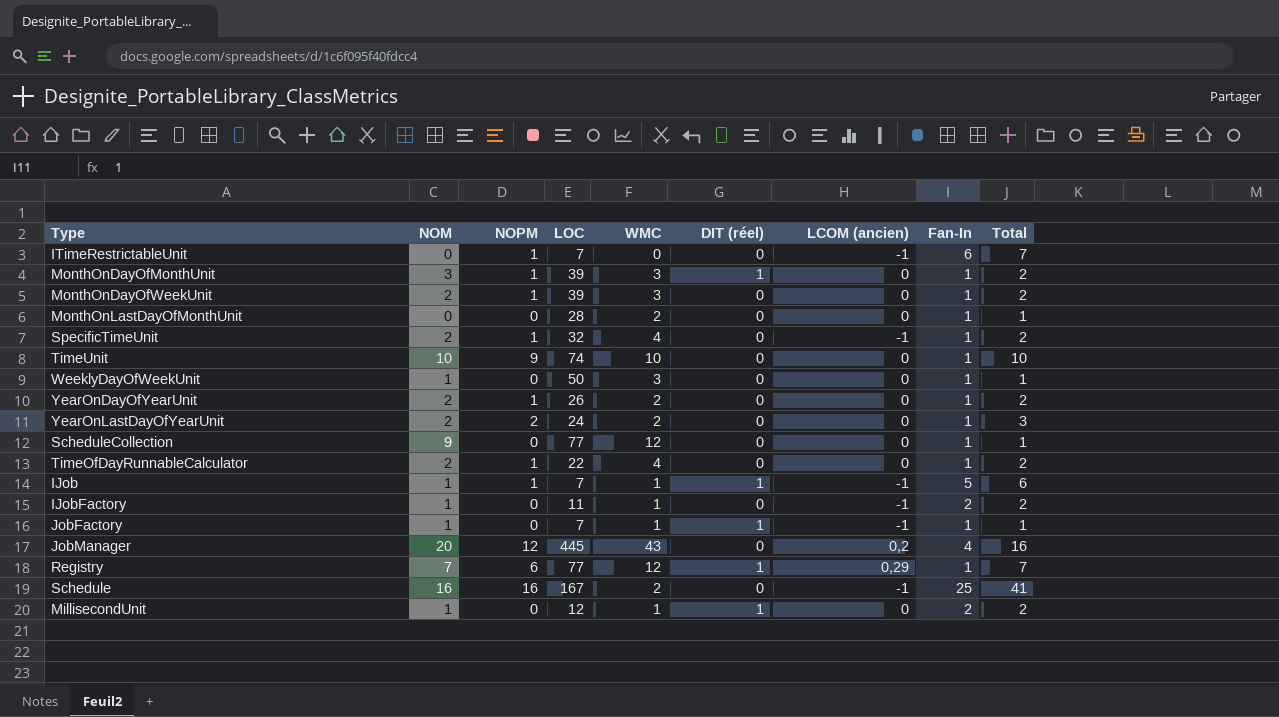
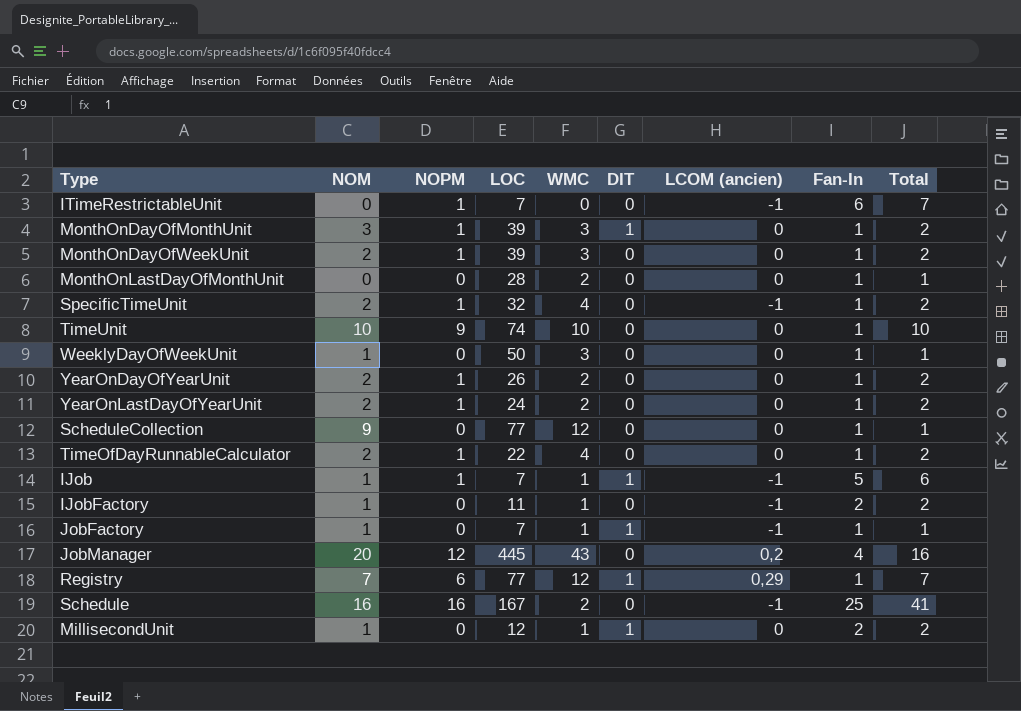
column name: DIT (réel) -> DIT
YearOnLastDayOfYearUnit | NOPM: 2 -> 1
YearOnLastDayOfYearUnit | Total: 3 -> 2

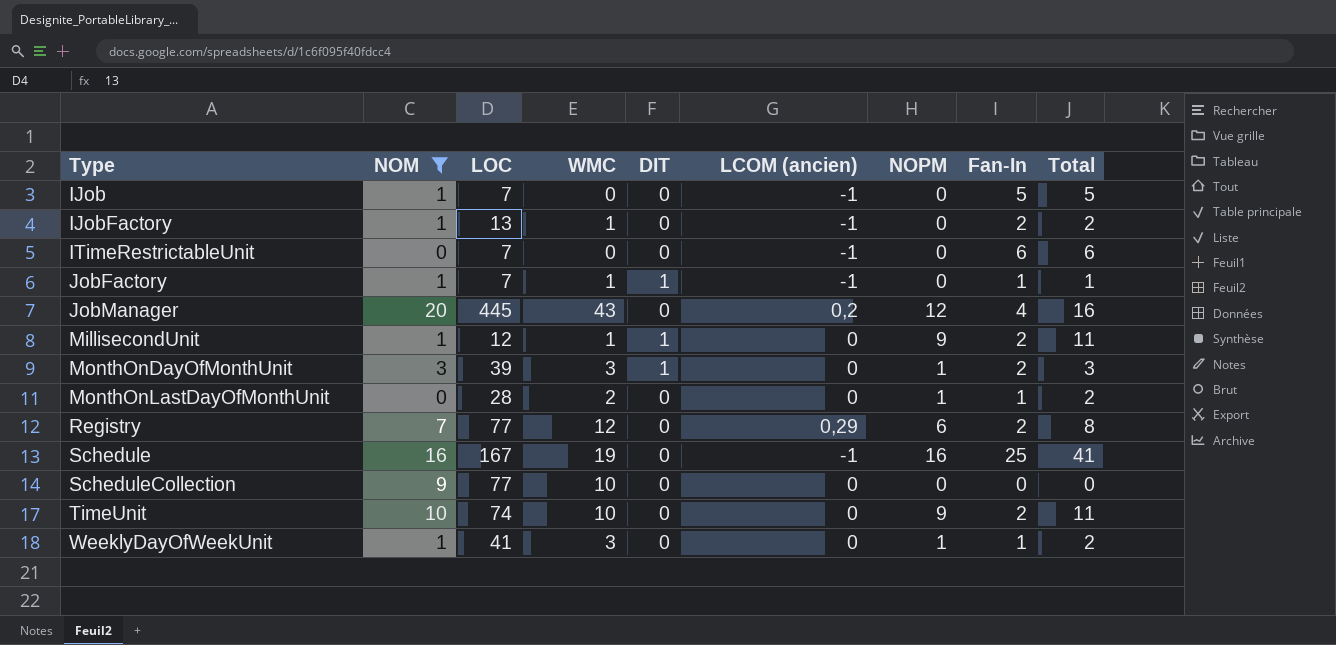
filter: none -> NOM != 2
row order: none -> Type ascending
column NOPM | position: 3 -> 7
IJob | WMC: 1 -> 0
IJob | DIT: 1 -> 0
IJob | NOPM: 1 -> 0
IJob | Total: 6 -> 5
IJobFactory | LOC: 11 -> 13
ITimeRestrictableUnit | NOPM: 1 -> 0
ITimeRestrictableUnit | Total: 7 -> 6
MillisecondUnit | NOPM: 0 -> 9
MillisecondUnit | Total: 2 -> 11
MonthOnDayOfMonthUnit | Fan-In: 1 -> 2
MonthOnDayOfMonthUnit | Total: 2 -> 3
MonthOnLastDayOfMonthUnit | NOPM: 0 -> 1
MonthOnLastDayOfMonthUnit | Total: 1 -> 2
Registry | DIT: 1 -> 0
Registry | Fan-In: 1 -> 2
Registry | Total: 7 -> 8
Schedule | WMC: 2 -> 19
ScheduleCollection | WMC: 12 -> 10
ScheduleCollection | Fan-In: 1 -> 0
ScheduleCollection | Total: 1 -> 0
TimeUnit | Fan-In: 1 -> 2
TimeUnit | Total: 10 -> 11
WeeklyDayOfWeekUnit | LOC: 50 -> 41
WeeklyDayOfWeekUnit | NOPM: 0 -> 1
WeeklyDayOfWeekUnit | Total: 1 -> 2

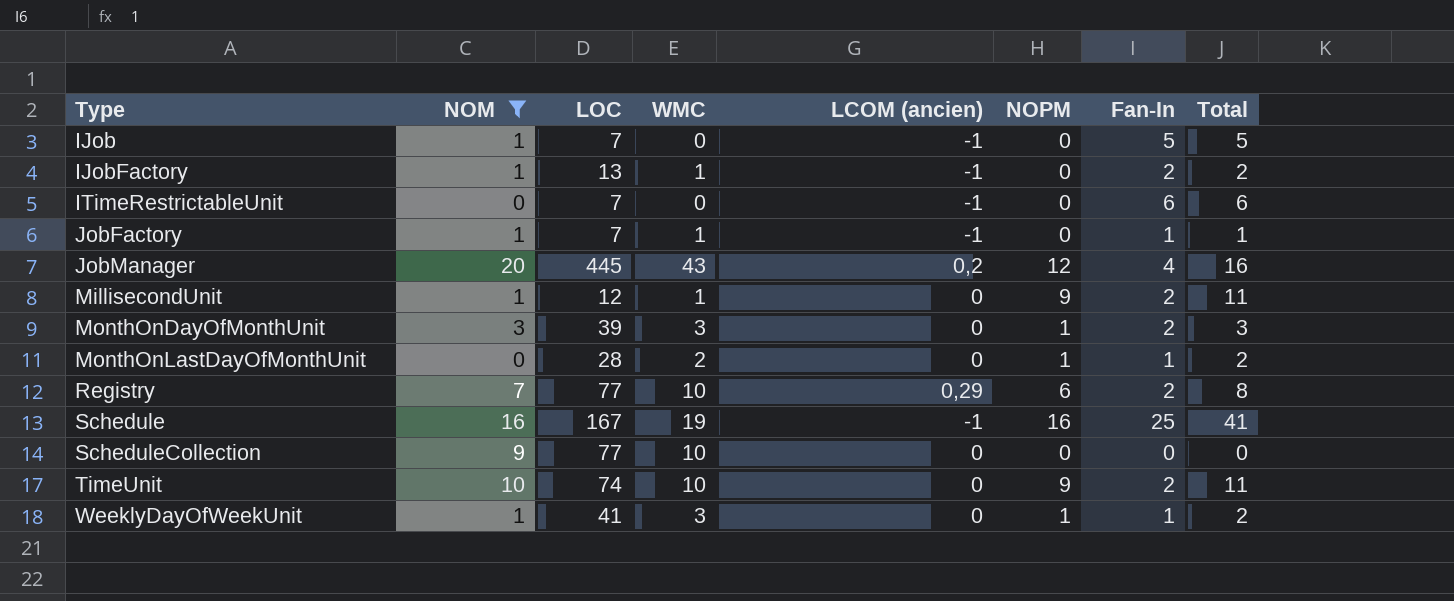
column DIT | position: 5 -> none
Registry | WMC: 12 -> 10

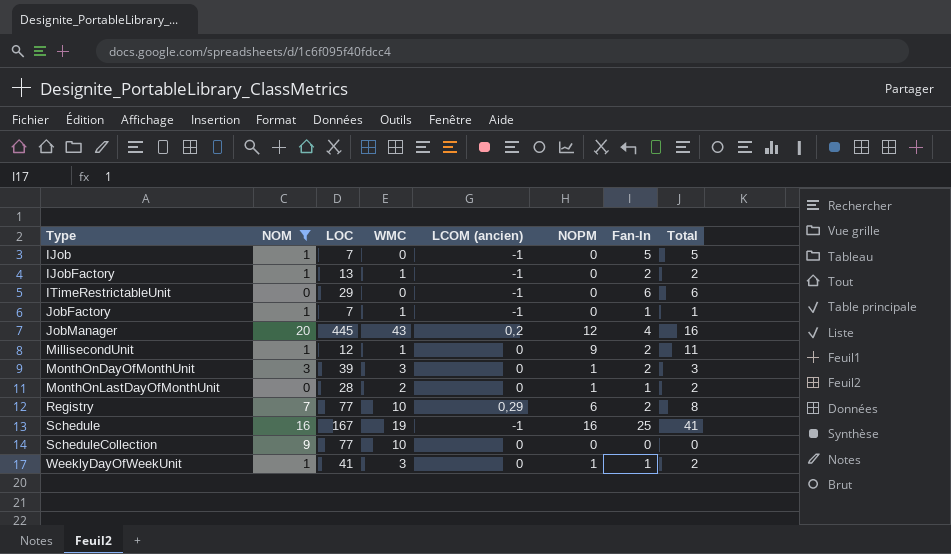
row TimeUnit: 10 | 74 | 10 | 0 | 9 | 2 | 11 -> none
ITimeRestrictableUnit | LOC: 7 -> 29

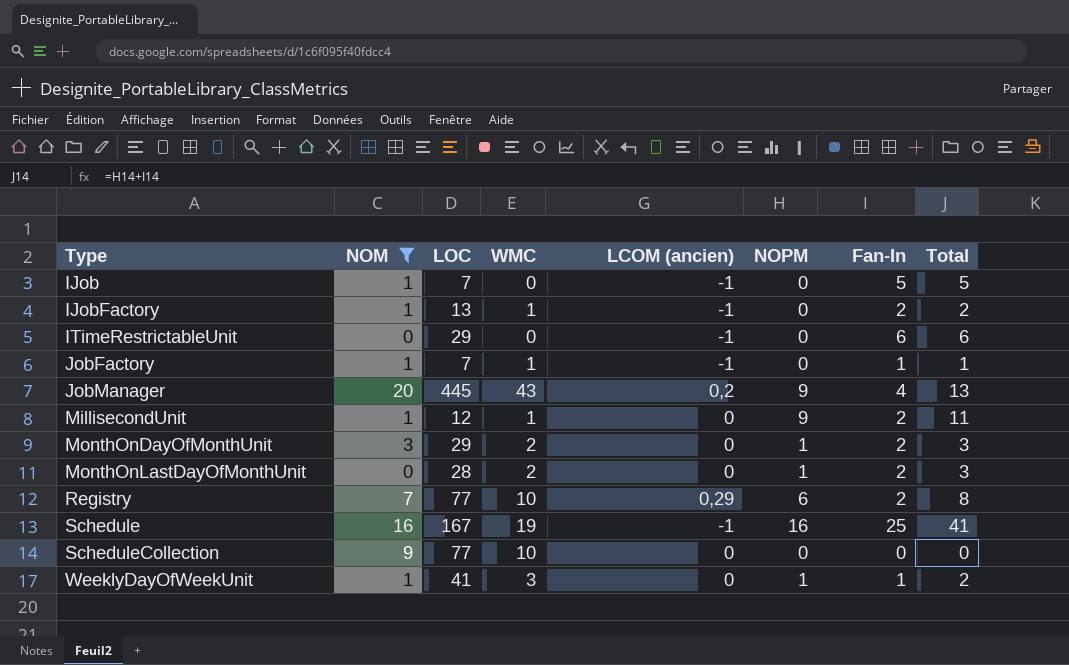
JobManager | NOPM: 12 -> 9
JobManager | Total: 16 -> 13
MonthOnDayOfMonthUnit | LOC: 39 -> 29
MonthOnDayOfMonthUnit | WMC: 3 -> 2
MonthOnLastDayOfMonthUnit | Fan-In: 1 -> 2
MonthOnLastDayOfMonthUnit | Total: 2 -> 3

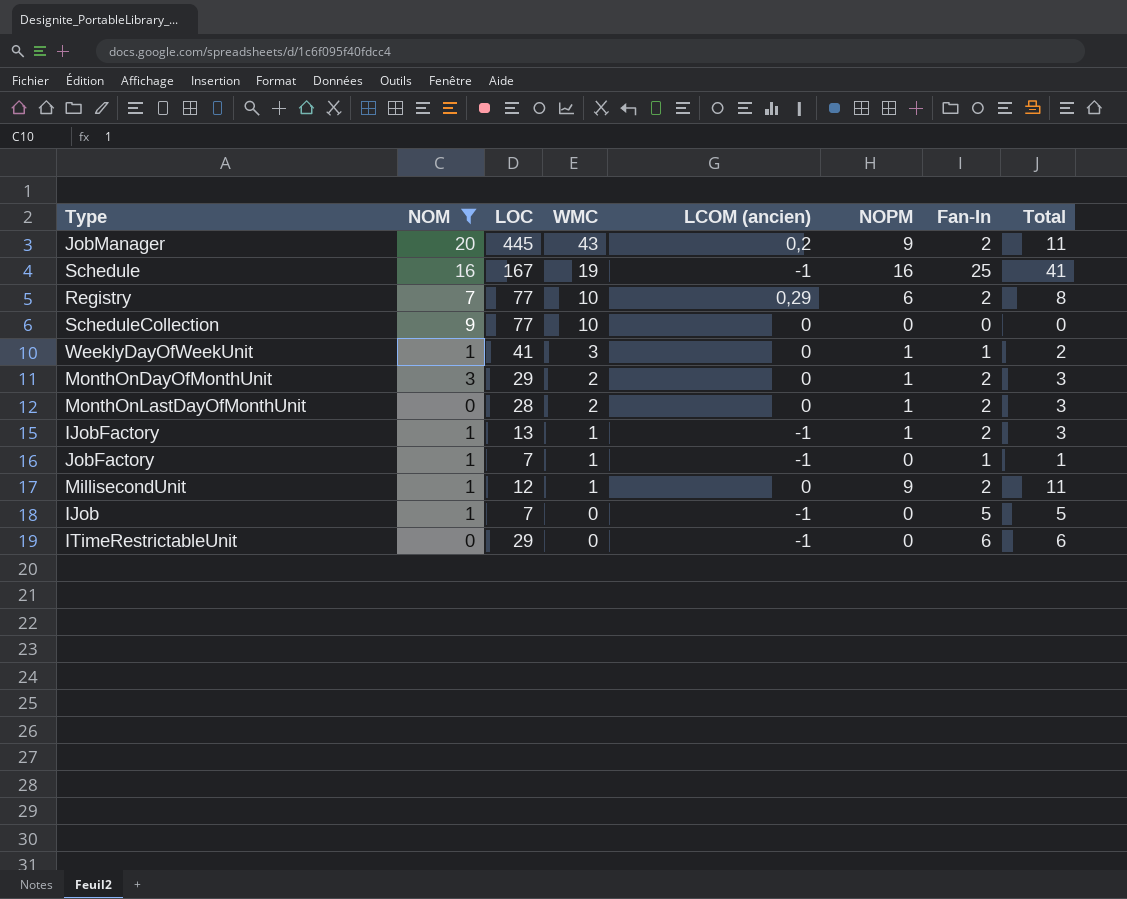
row order: Type ascending -> WMC descending
JobManager | Fan-In: 4 -> 2
JobManager | Total: 13 -> 11
IJobFactory | NOPM: 0 -> 1
IJobFactory | Total: 2 -> 3

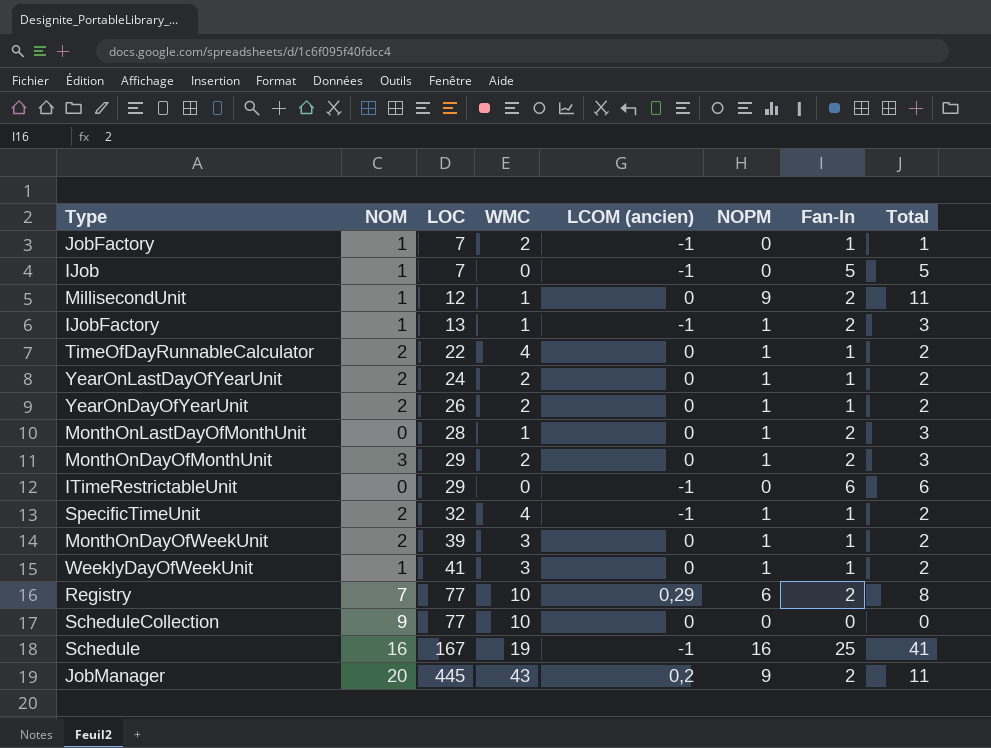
filter: NOM != 2 -> none
row order: WMC descending -> LOC ascending
JobFactory | WMC: 1 -> 2
MonthOnLastDayOfMonthUnit | WMC: 2 -> 1

